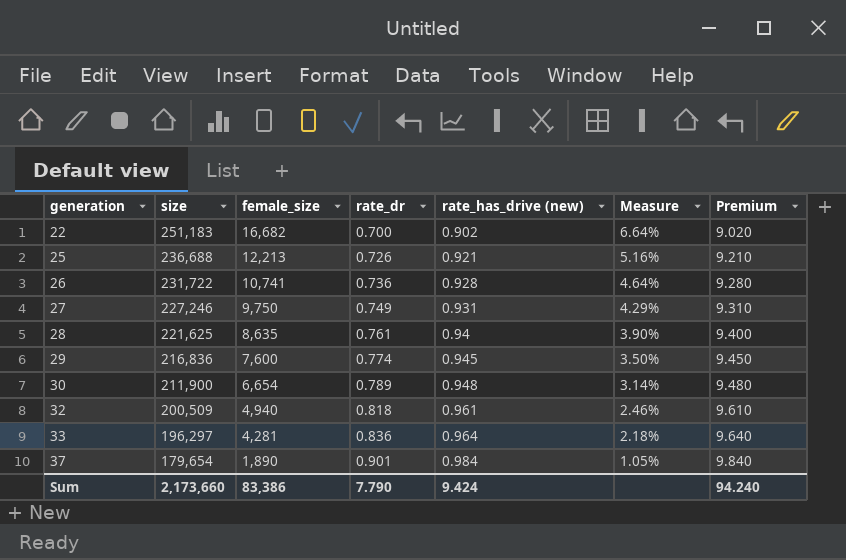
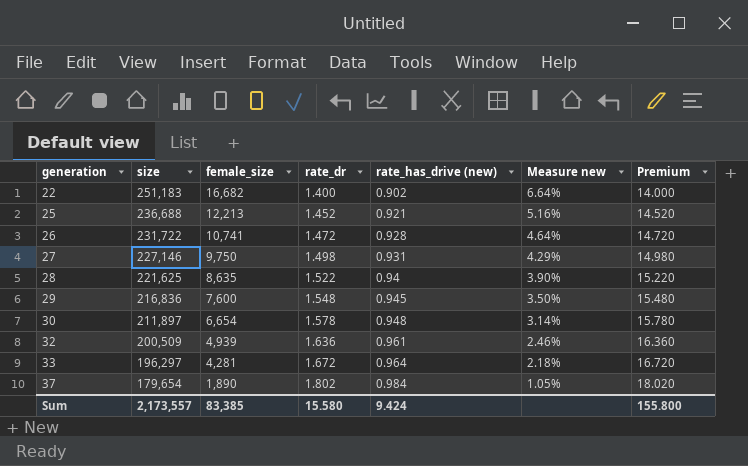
column name: Measure -> Measure new
column Premium | formula: [rate_has_drive (new)] * 10 -> [rate_dr] * 10
22 | rate_dr: 0.700 -> 1.400
25 | rate_dr: 0.726 -> 1.452
26 | rate_dr: 0.736 -> 1.472
27 | size: 227,246 -> 227,146
27 | rate_dr: 0.749 -> 1.498
28 | rate_dr: 0.761 -> 1.522
29 | rate_dr: 0.774 -> 1.548
30 | size: 211,900 -> 211,897
30 | rate_dr: 0.789 -> 1.578
32 | female_size: 4,940 -> 4,939
32 | rate_dr: 0.818 -> 1.636
33 | rate_dr: 0.836 -> 1.672
37 | rate_dr: 0.901 -> 1.802
Sum | size: 2,173,660 -> 2,173,557
Sum | female_size: 83,386 -> 83,385
Sum | rate_dr: 7.790 -> 15.580
Sum | Premium: 94.240 -> 155.800

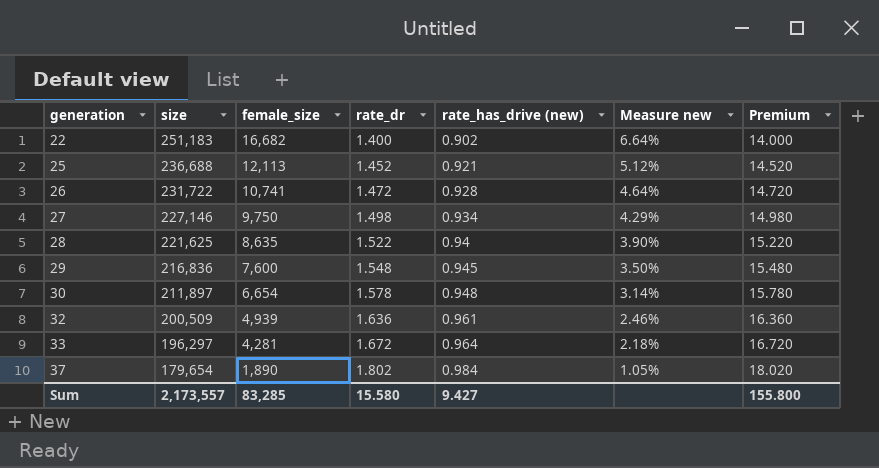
25 | female_size: 12,213 -> 12,113
25 | Measure new: 5.16% -> 5.12%
27 | rate_has_drive (new): 0.931 -> 0.934
Sum | female_size: 83,385 -> 83,285
Sum | rate_has_drive (new): 9.424 -> 9.427

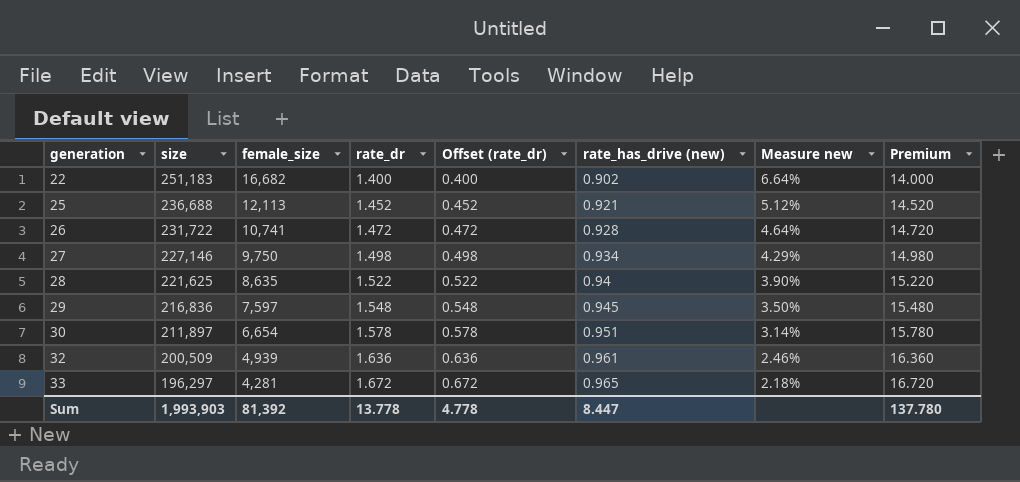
column Offset (rate_dr) | formula: none -> [rate_dr] - 1
row 37: 179,654 | 1,890 | 1.802 | 0.984 | 1.05% | 18.020 -> none
29 | female_size: 7,600 -> 7,597
30 | rate_has_drive (new): 0.948 -> 0.951
33 | rate_has_drive (new): 0.964 -> 0.965
Sum | size: 2,173,557 -> 1,993,903
Sum | female_size: 83,285 -> 81,392
Sum | rate_dr: 15.580 -> 13.778
Sum | rate_has_drive (new): 9.427 -> 8.447
Sum | Premium: 155.800 -> 137.780

